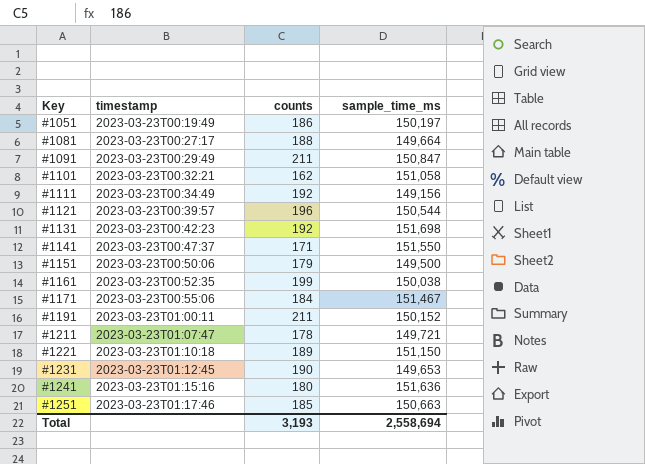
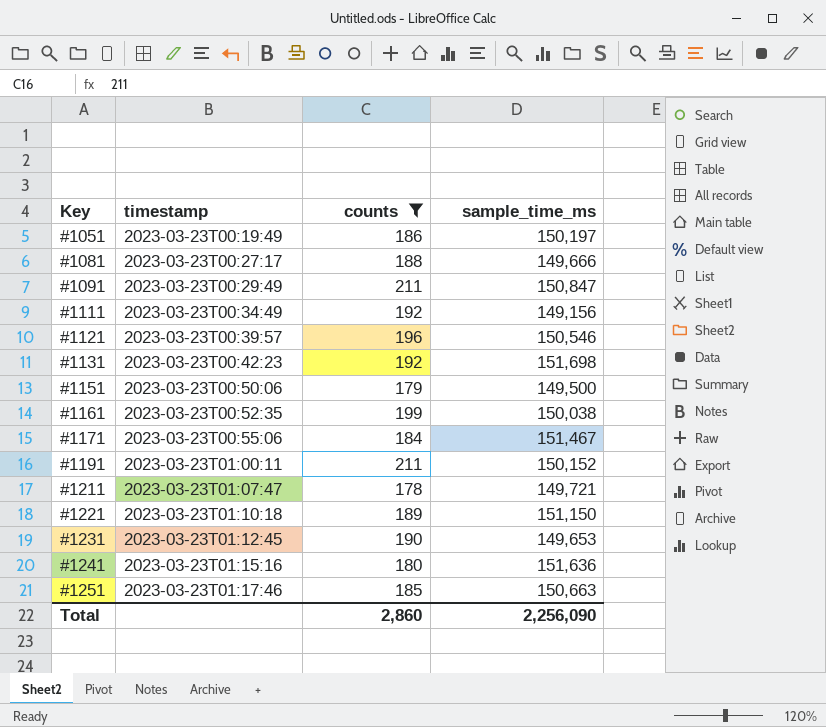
filter: none -> counts >= 178
#1081 | sample_time_ms: 149,664 -> 149,666
#1121 | sample_time_ms: 150,544 -> 150,546
Total | counts: 3,193 -> 2,860
Total | sample_time_ms: 2,558,694 -> 2,256,090

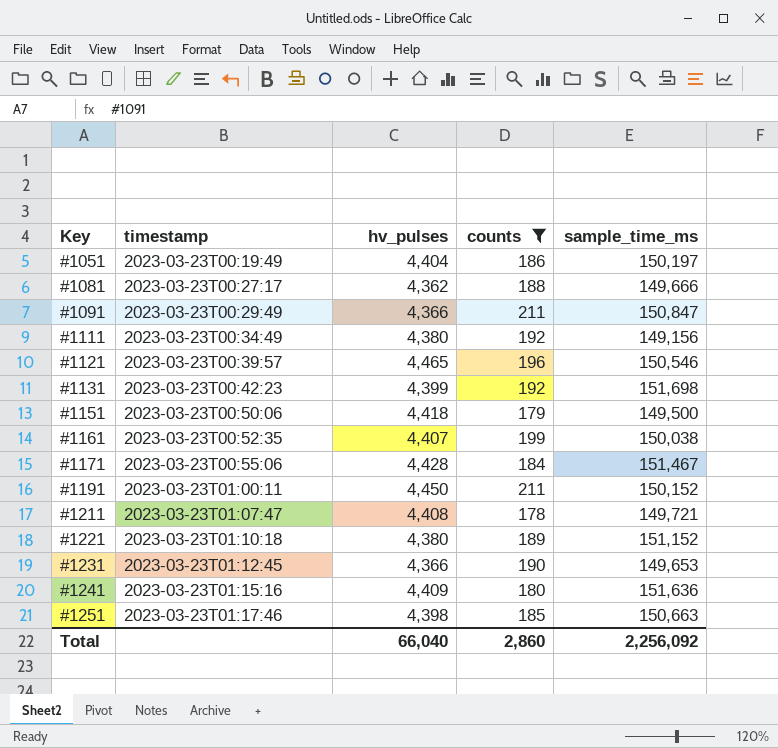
column hv_pulses | position: none -> 3
#1221 | sample_time_ms: 151,150 -> 151,152
Total | sample_time_ms: 2,256,090 -> 2,256,092

